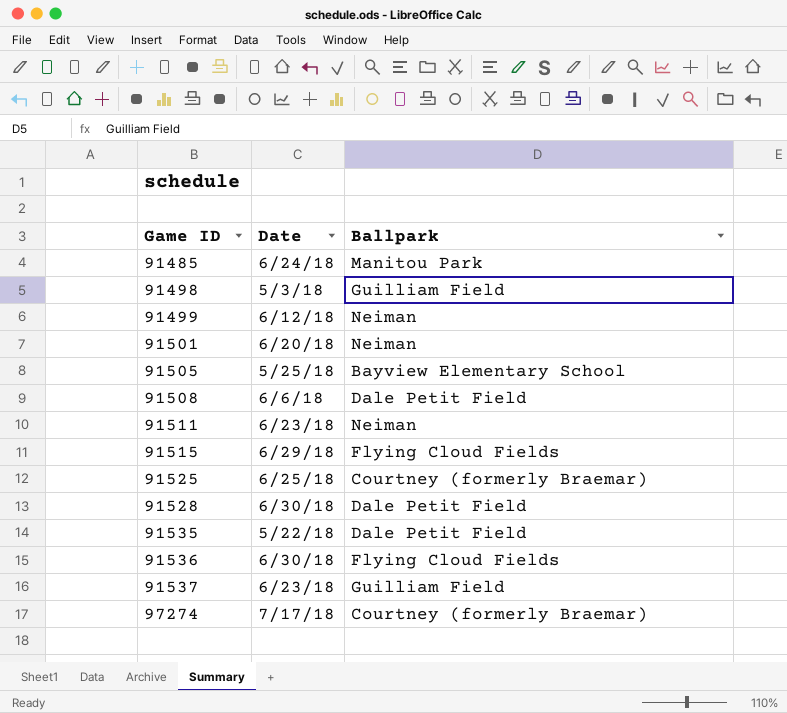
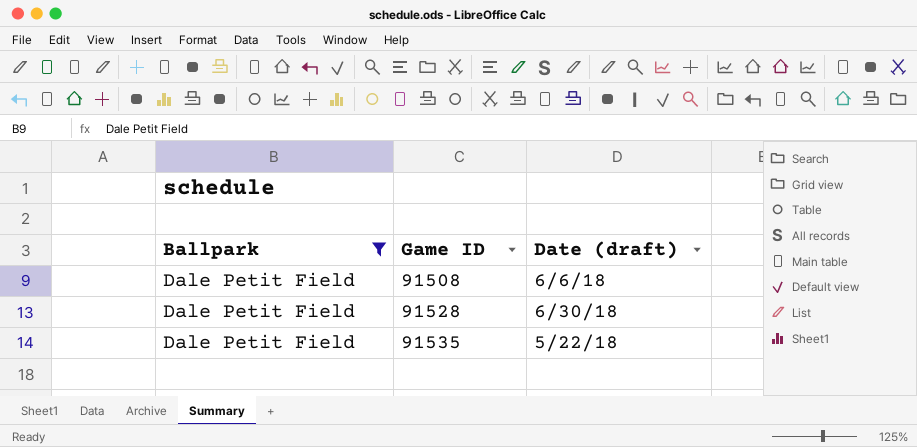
filter: none -> Ballpark = Dale Petit Field
column Ballpark | position: 3 -> 1
column name: Date -> Date (draft)

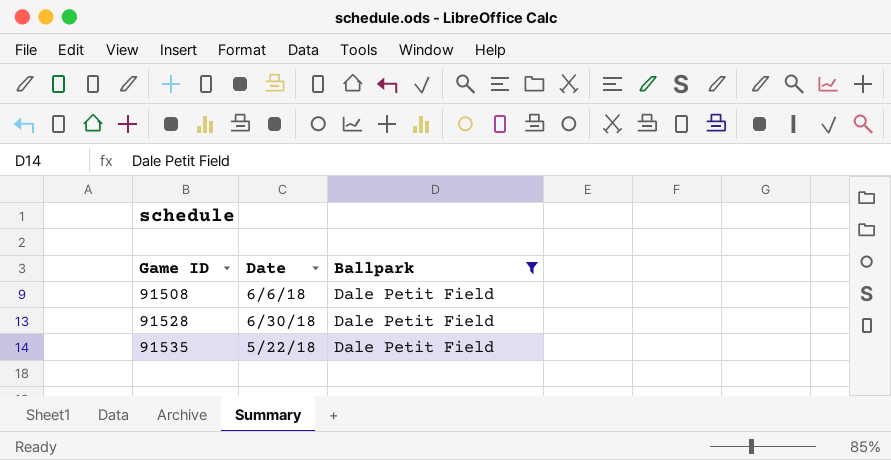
column name: Date (draft) -> Date
column Ballpark | position: 1 -> 3

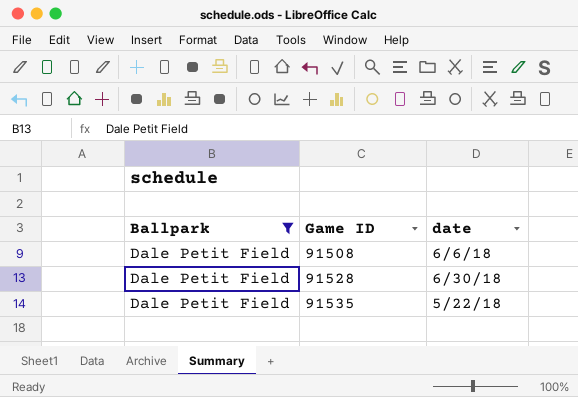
column Ballpark | position: 3 -> 1
column name: Date -> date

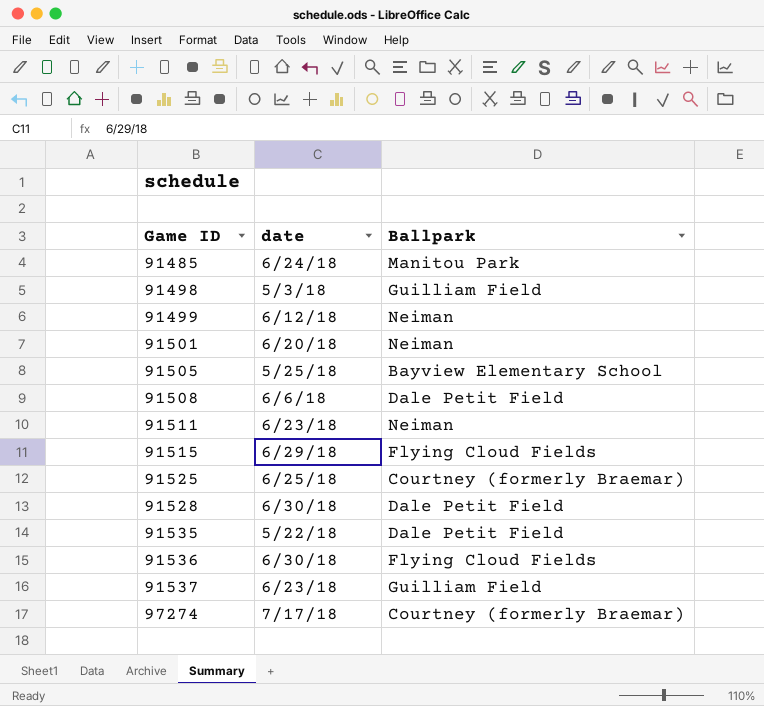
filter: Ballpark = Dale Petit Field -> none
column Ballpark | position: 1 -> 3

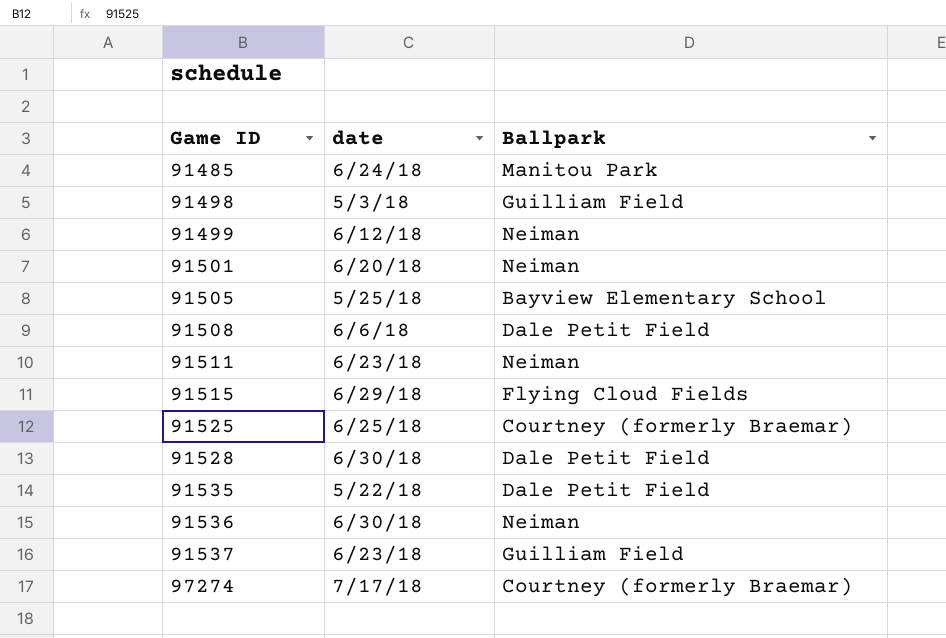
91536 | Ballpark: Flying Cloud Fields -> Neiman

